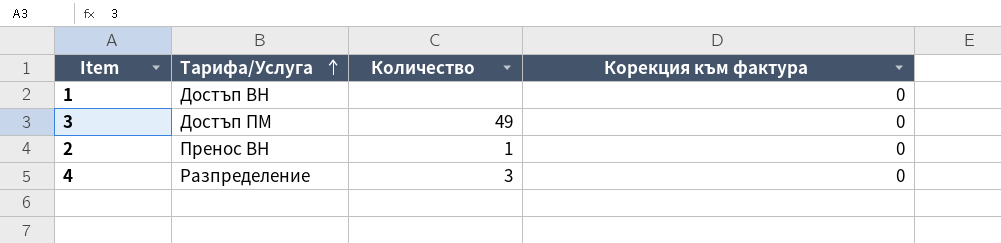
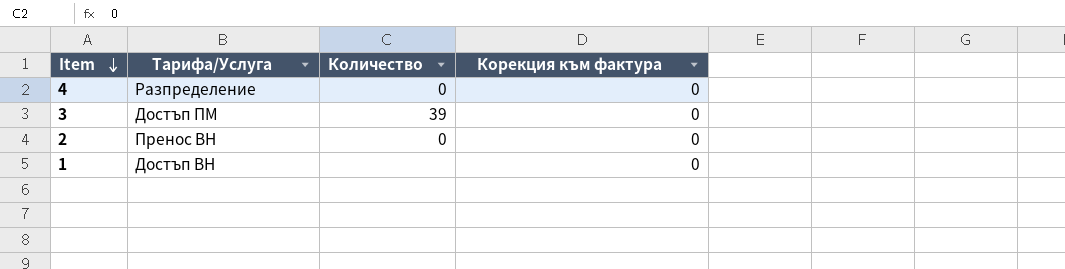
row order: Тарифа/Услуга ascending -> Item descending
4 | Количество: 3 -> 0
3 | Количество: 49 -> 39
2 | Количество: 1 -> 0

